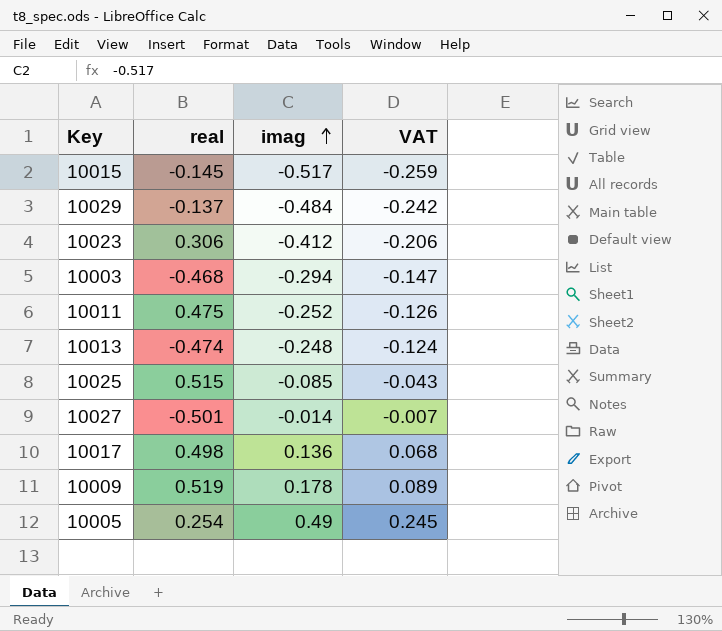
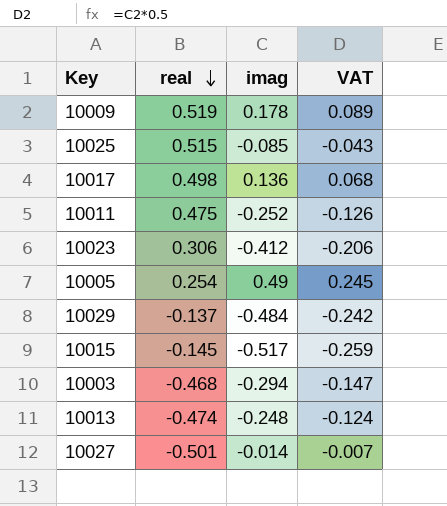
row order: imag ascending -> real descending

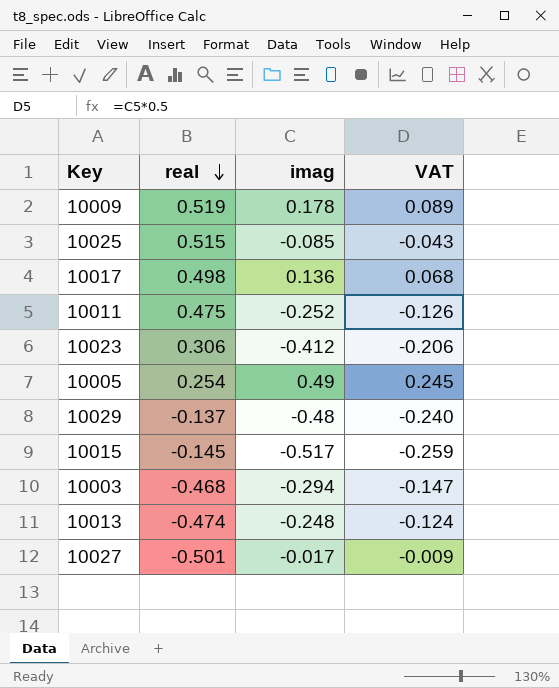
10029 | imag: -0.484 -> -0.48
10029 | VAT: -0.242 -> -0.240
10027 | imag: -0.014 -> -0.017
10027 | VAT: -0.007 -> -0.009

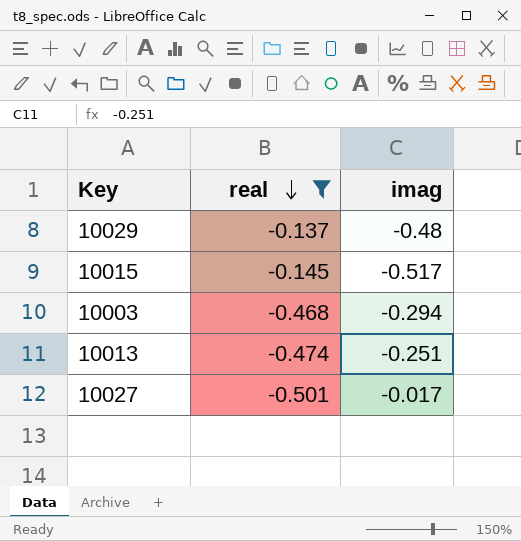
filter: none -> real <= -0.137
column VAT | formula: [imag] * 0.5 -> none
10013 | imag: -0.248 -> -0.251

